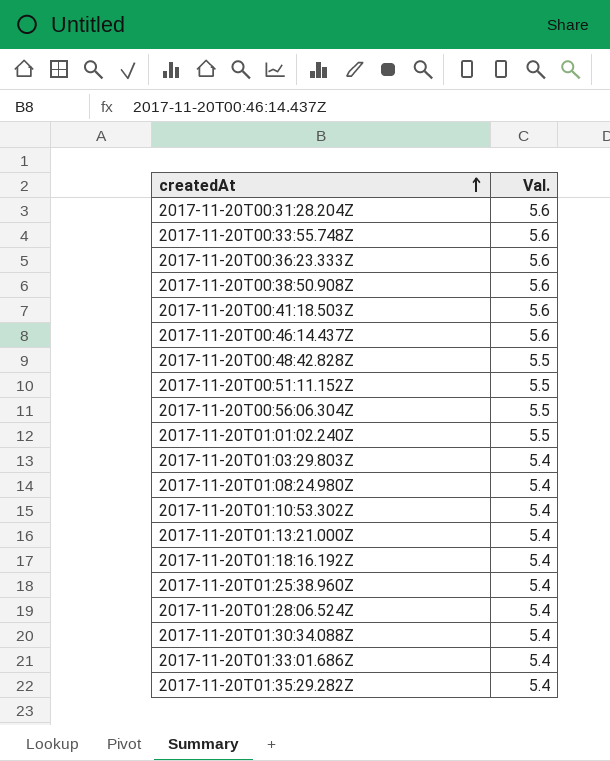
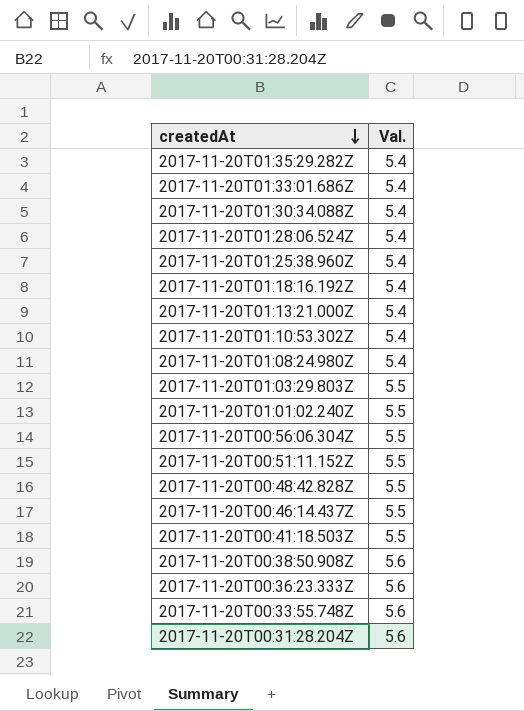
row order: createdAt ascending -> createdAt descending
2017-11-20T01:03:29.803Z | Val.: 5.4 -> 5.5
2017-11-20T00:46:14.437Z | Val.: 5.6 -> 5.5
2017-11-20T00:41:18.503Z | Val.: 5.6 -> 5.5

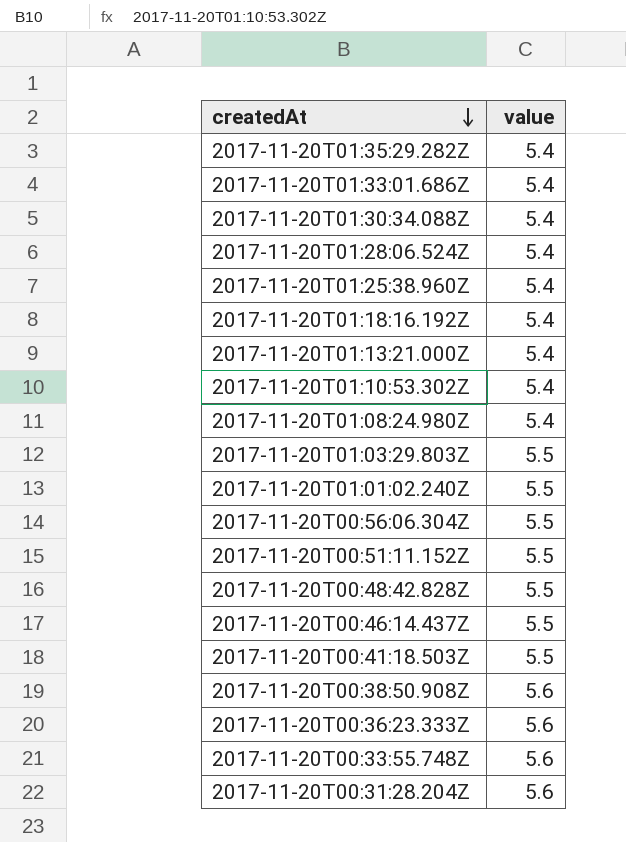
column name: Val. -> value

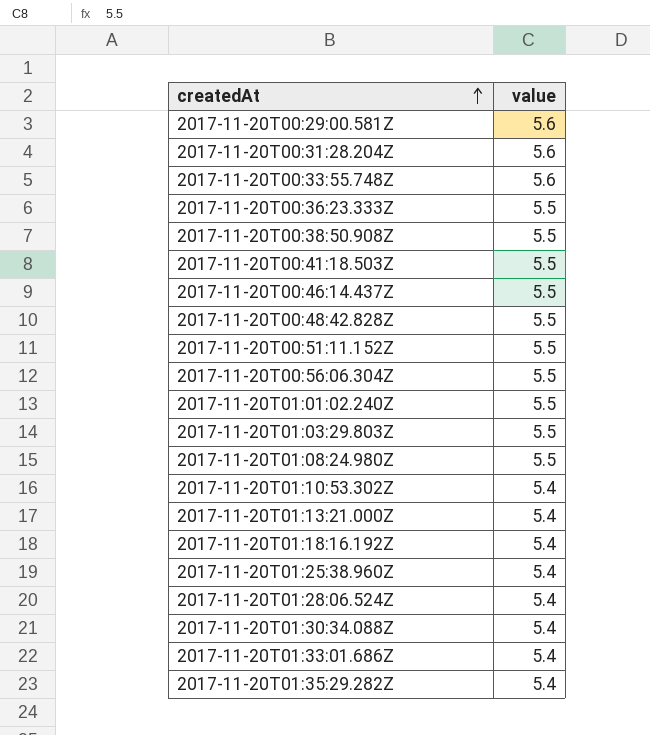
row order: createdAt descending -> createdAt ascending
row 2017-11-20T00:29:00.581Z: none -> 5.6
2017-11-20T00:36:23.333Z | value: 5.6 -> 5.5
2017-11-20T00:38:50.908Z | value: 5.6 -> 5.5
2017-11-20T01:08:24.980Z | value: 5.4 -> 5.5

